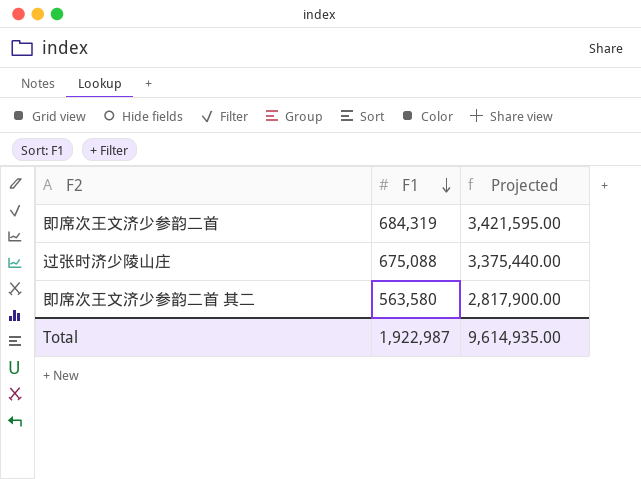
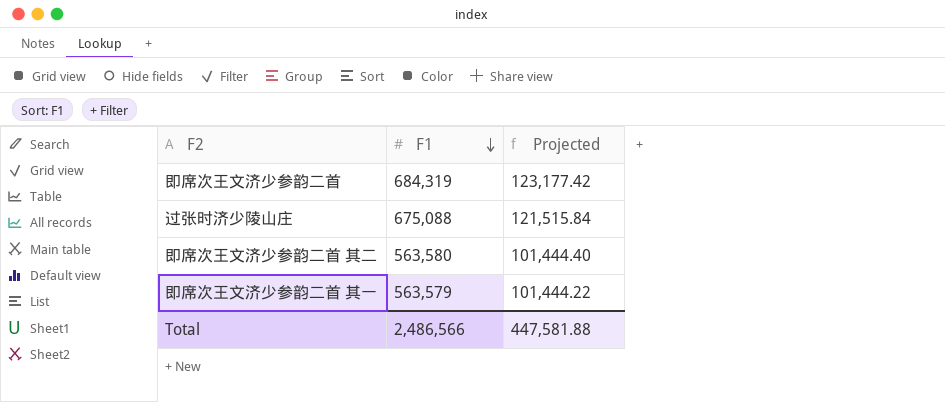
column Projected | formula: [F1] * 5 -> [F1] * 0.18
row 即席次王文济少参韵二首 其一: none -> 563,579 | 101,444.22
Total | F1: 1,922,987 -> 2,486,566
Total | Projected: 9,614,935.00 -> 447,581.88

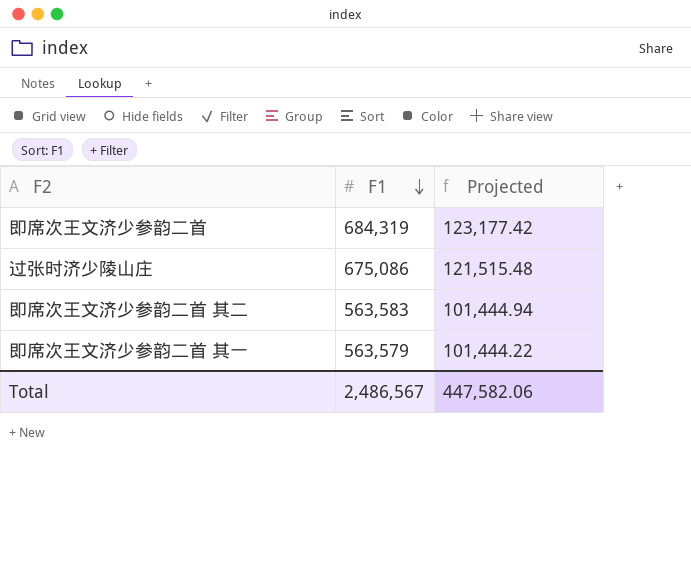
过张时济少陵山庄 | F1: 675,088 -> 675,086
过张时济少陵山庄 | Projected: 121,515.84 -> 121,515.48
即席次王文济少参韵二首 其二 | F1: 563,580 -> 563,583
即席次王文济少参韵二首 其二 | Projected: 101,444.40 -> 101,444.94
Total | F1: 2,486,566 -> 2,486,567
Total | Projected: 447,581.88 -> 447,582.06

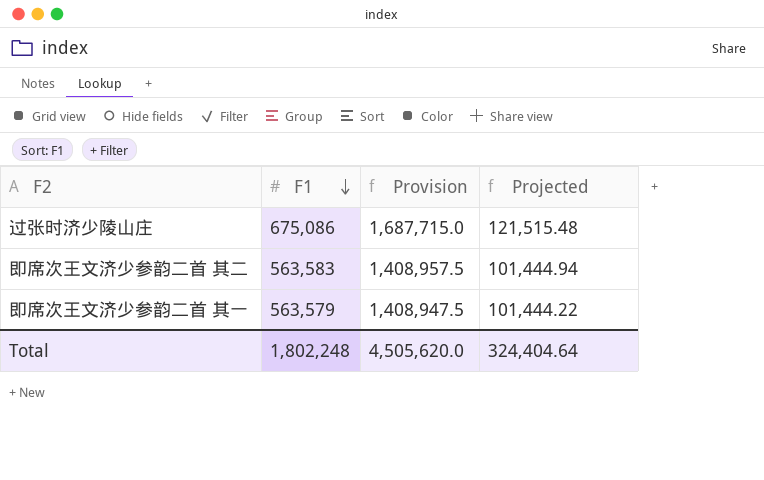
column Provision | formula: none -> [F1] * 2.5
row 即席次王文济少参韵二首: 684,319 | 123,177.42 -> none
Total | F1: 2,486,567 -> 1,802,248
Total | Projected: 447,582.06 -> 324,404.64

